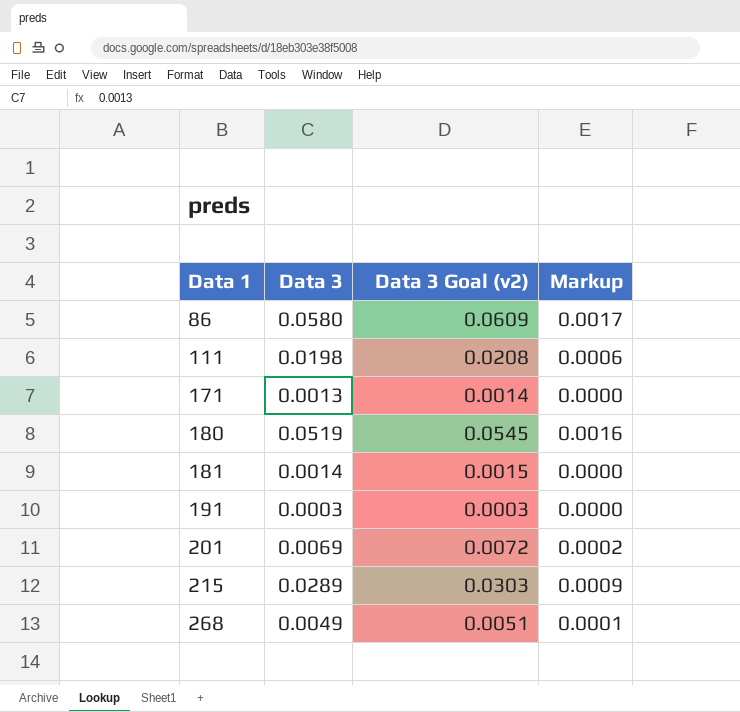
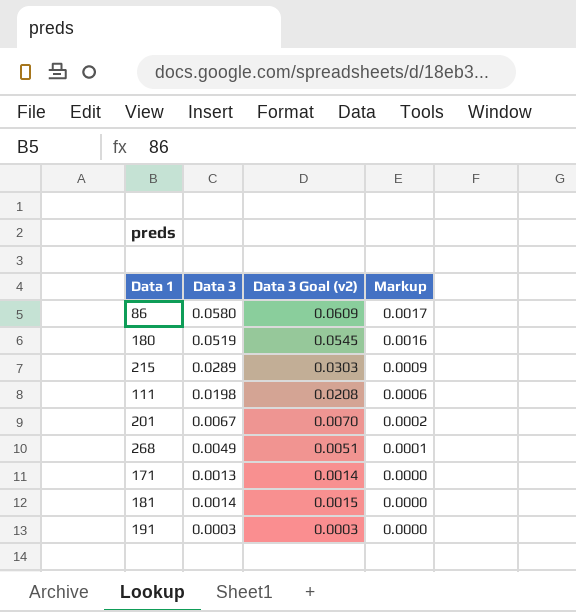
row order: Data 1 ascending -> Markup descending
201 | Data 3: 0.0069 -> 0.0067
201 | Data 3 Goal (v2): 0.0072 -> 0.0070

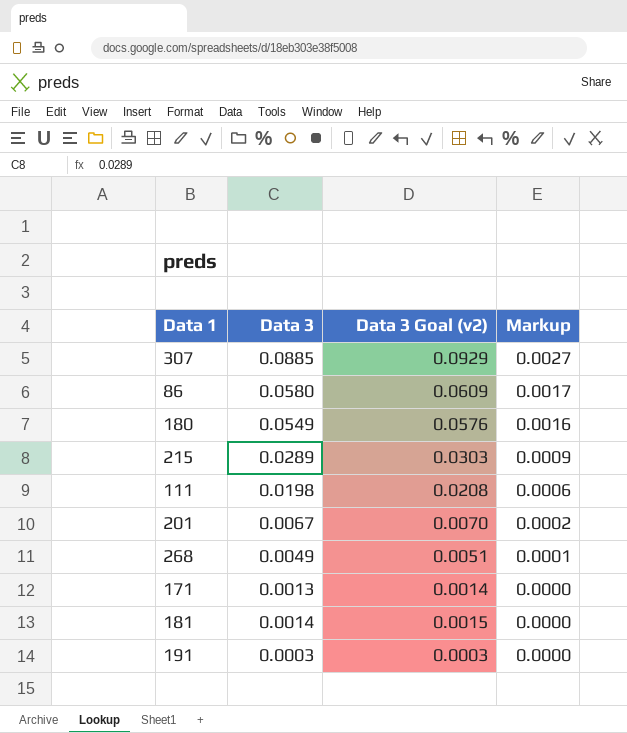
row 307: none -> 0.0885 | 0.0929 | 0.0027
180 | Data 3: 0.0519 -> 0.0549
180 | Data 3 Goal (v2): 0.0545 -> 0.0576

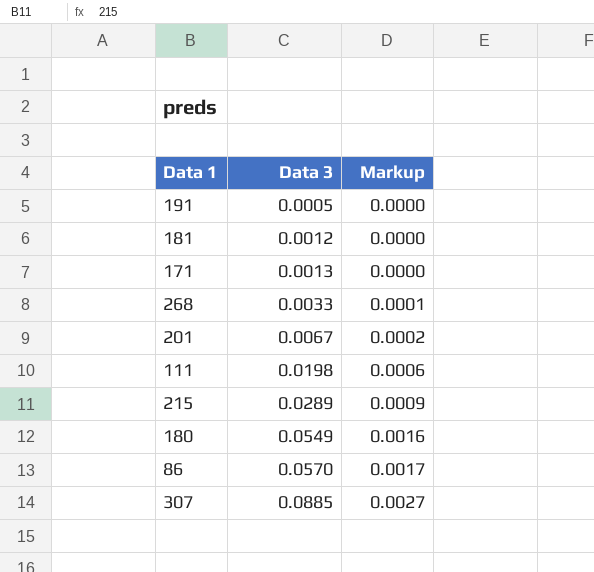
row order: Markup descending -> Data 3 ascending
column Data 3 Goal (v2) | formula: [Data 3] * 1.05 -> none
191 | Data 3: 0.0003 -> 0.0005
181 | Data 3: 0.0014 -> 0.0012
268 | Data 3: 0.0049 -> 0.0033
86 | Data 3: 0.0580 -> 0.0570

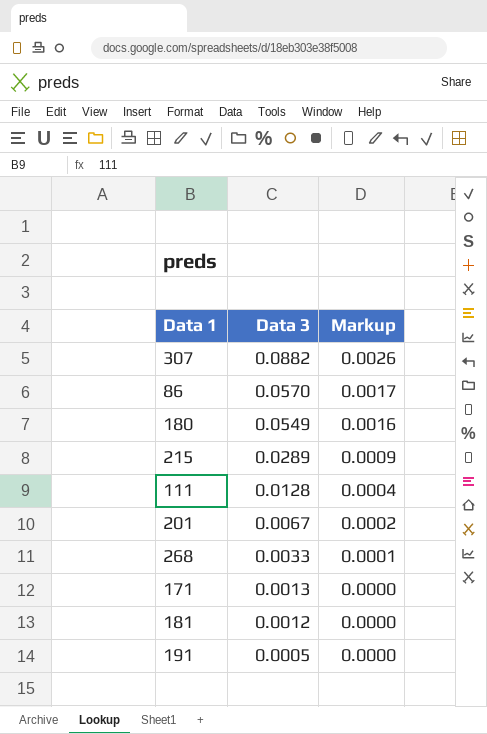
row order: Data 3 ascending -> Data 3 descending
307 | Data 3: 0.0885 -> 0.0882
307 | Markup: 0.0027 -> 0.0026
111 | Data 3: 0.0198 -> 0.0128
111 | Markup: 0.0006 -> 0.0004

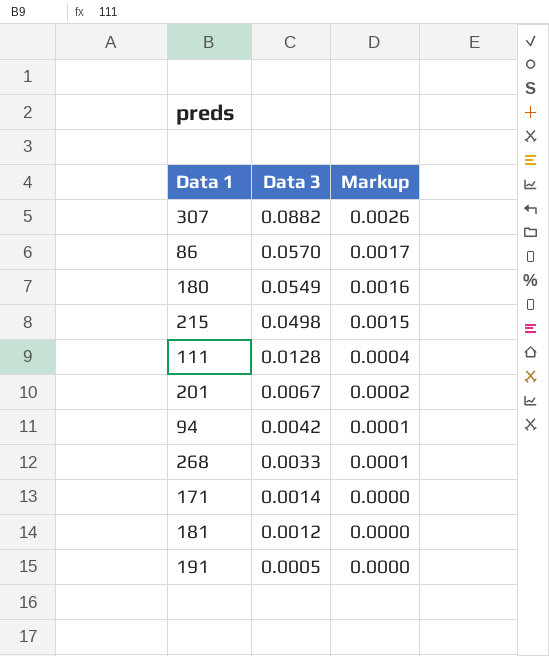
215 | Data 3: 0.0289 -> 0.0498
215 | Markup: 0.0009 -> 0.0015
row 94: none -> 0.0042 | 0.0001
171 | Data 3: 0.0013 -> 0.0014

